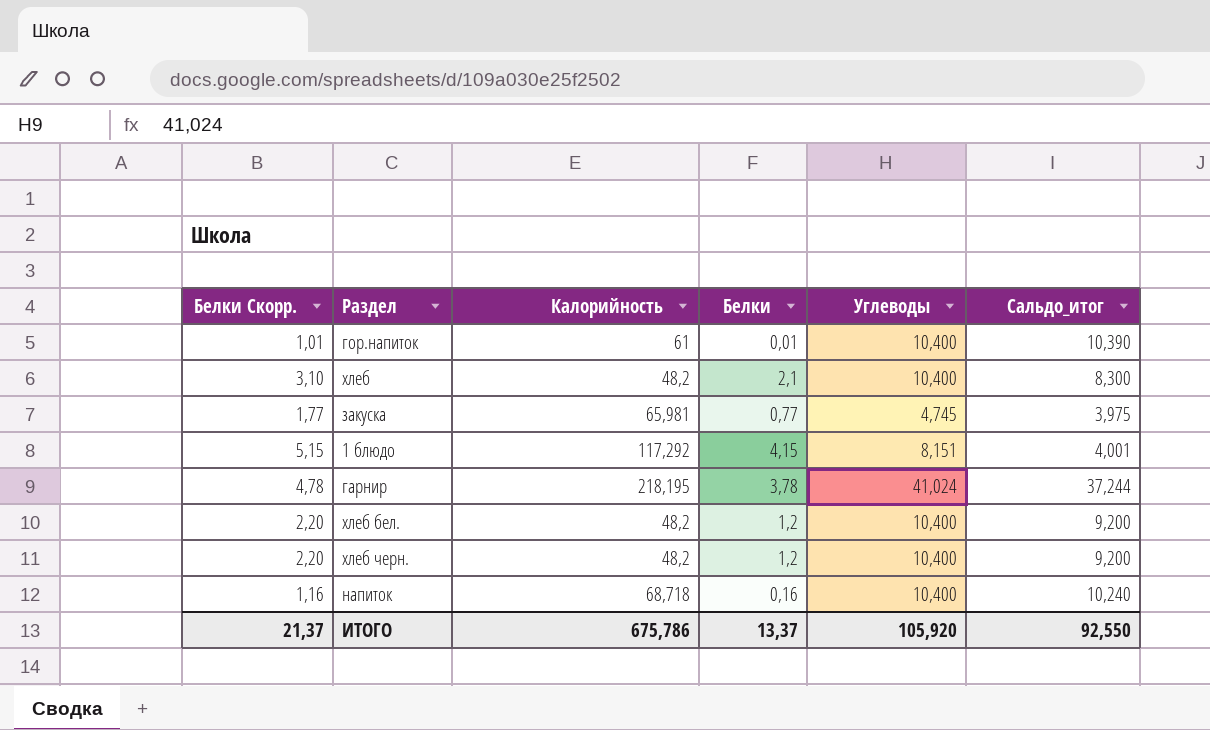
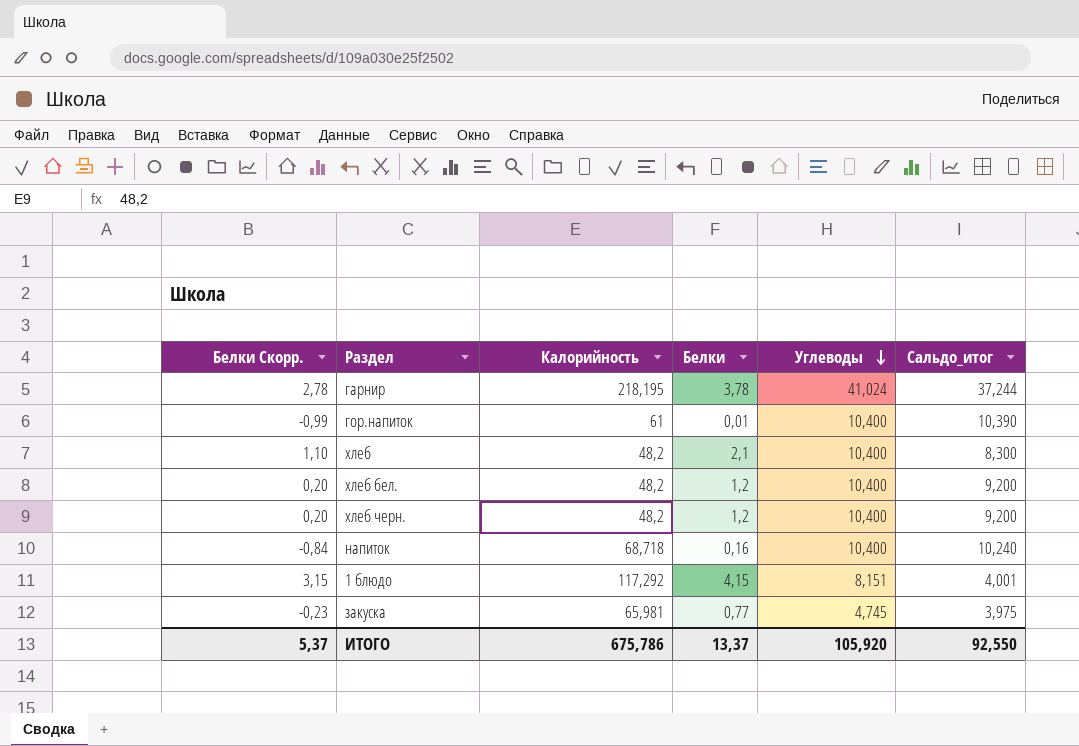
row order: none -> Углеводы descending
column Белки Скорр. | formula: [Белки] + 1 -> [Белки] - 1
ИТОГО | Белки Скорр.: 21,37 -> 5,37

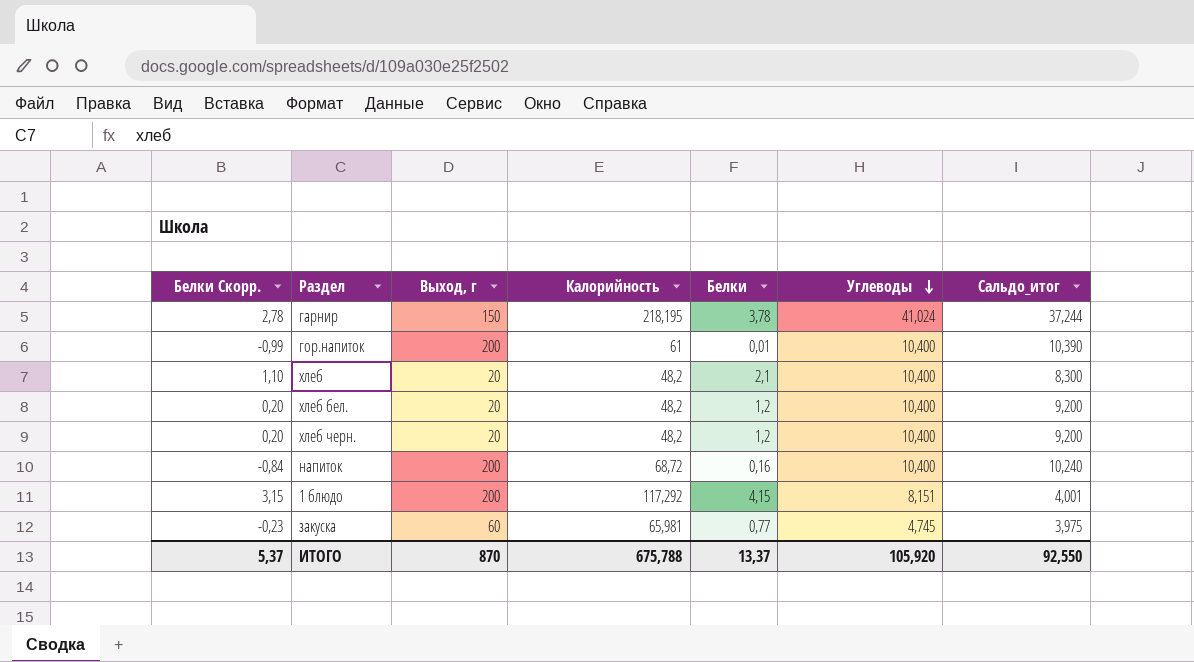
column Выход, г | position: none -> 3
напиток | Калорийность: 68,718 -> 68,72
ИТОГО | Калорийность: 675,786 -> 675,788

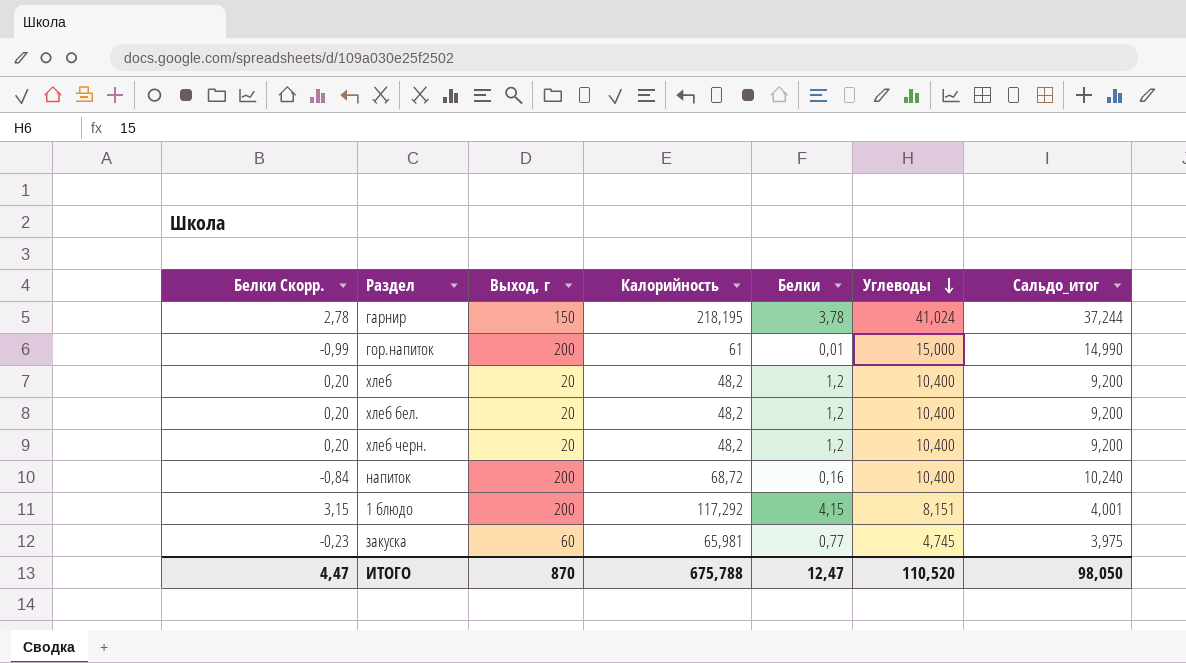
гор.напиток | Углеводы: 10,400 -> 15,000
гор.напиток | Сальдо_итог: 10,390 -> 14,990
хлеб | Белки Скорр.: 1,10 -> 0,20
хлеб | Белки: 2,1 -> 1,2
хлеб | Сальдо_итог: 8,300 -> 9,200
ИТОГО | Белки Скорр.: 5,37 -> 4,47
ИТОГО | Белки: 13,37 -> 12,47
ИТОГО | Углеводы: 105,920 -> 110,520
ИТОГО | Сальдо_итог: 92,550 -> 98,050

